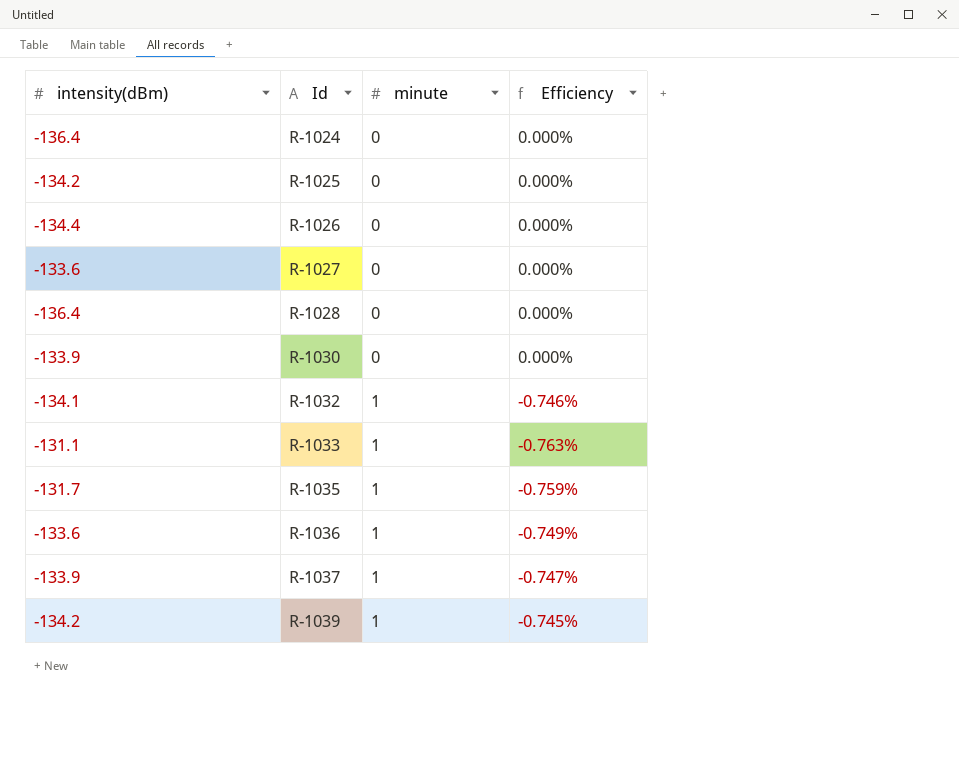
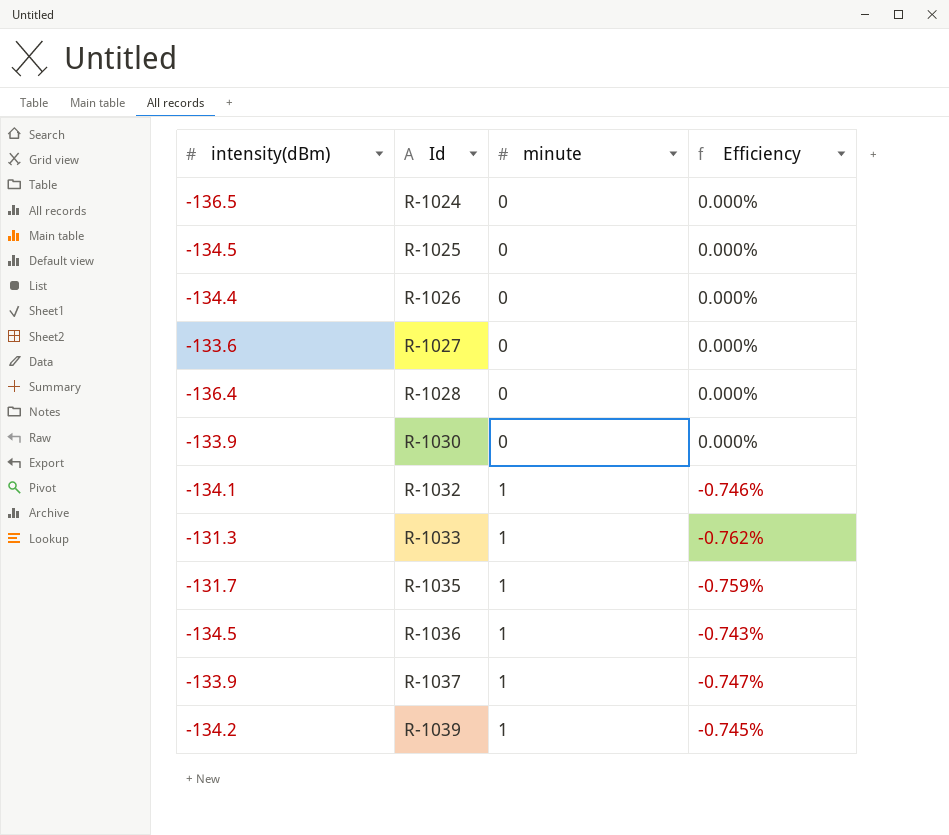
R-1024 | intensity(dBm): -136.4 -> -136.5
R-1025 | intensity(dBm): -134.2 -> -134.5
R-1033 | intensity(dBm): -131.1 -> -131.3
R-1033 | Efficiency: -0.763% -> -0.762%
R-1036 | intensity(dBm): -133.6 -> -134.5
R-1036 | Efficiency: -0.749% -> -0.743%

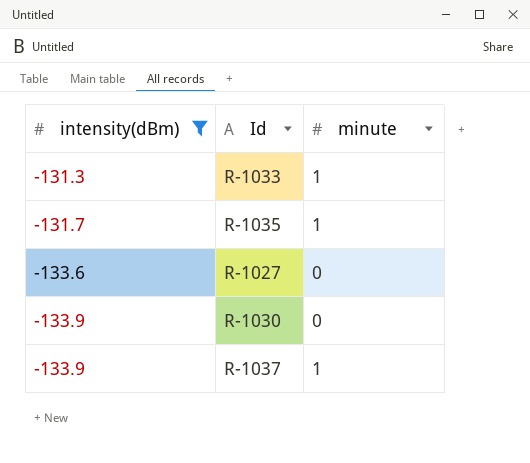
filter: none -> intensity(dBm) >= -133.9
row order: Id ascending -> intensity(dBm) descending
column Efficiency | formula: [minute] / [intensity(dBm)] -> none

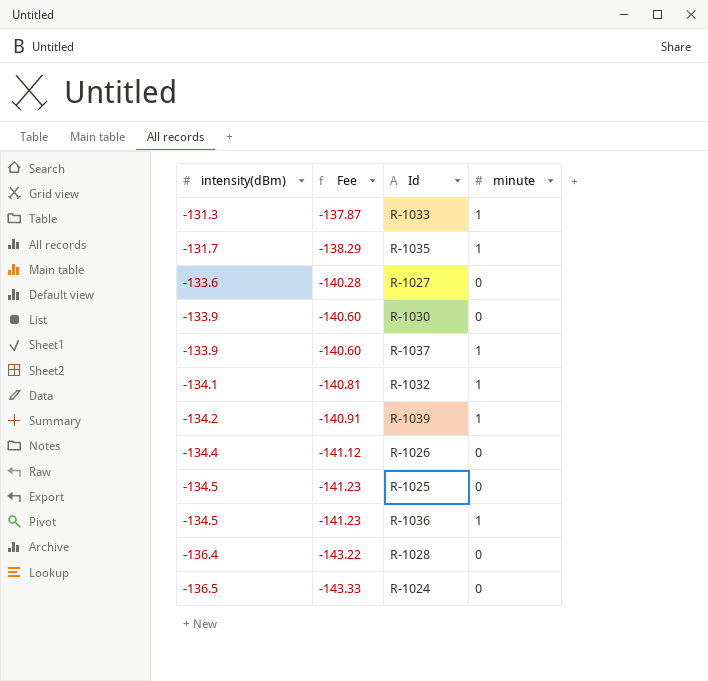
filter: intensity(dBm) >= -133.9 -> none
column Fee | formula: none -> [intensity(dBm)] * 1.05

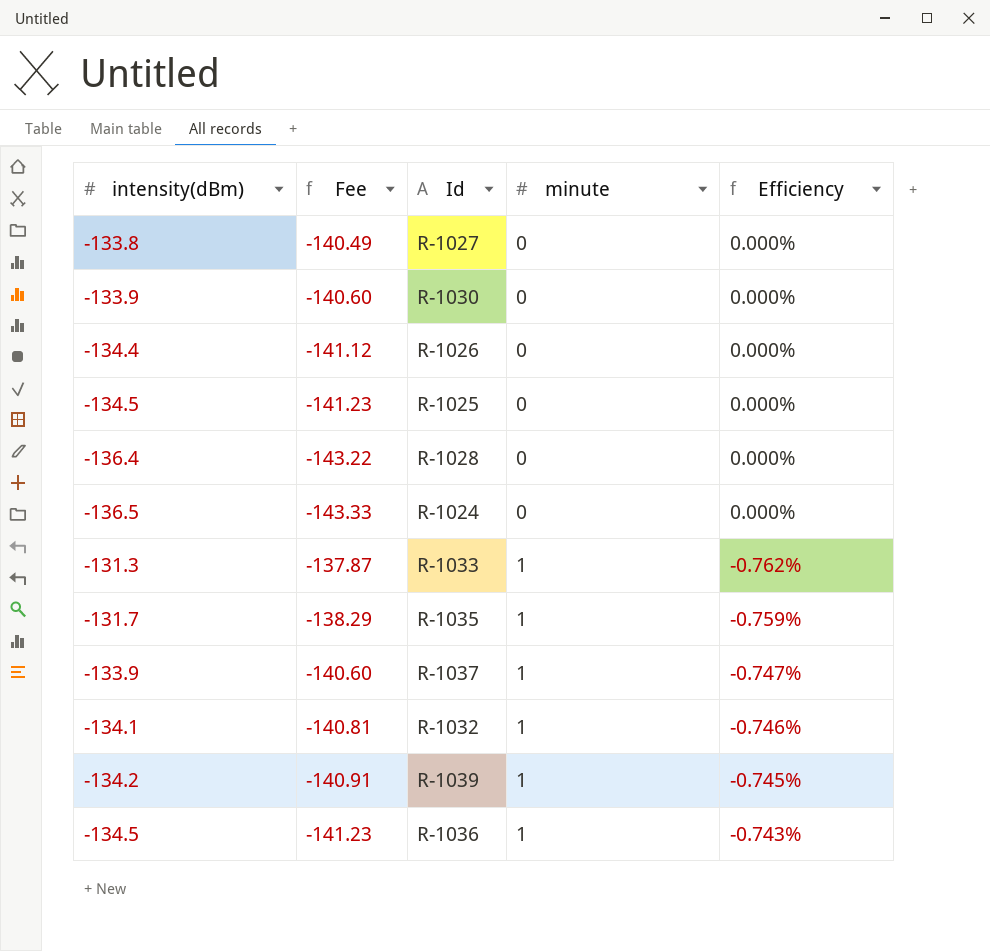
row order: intensity(dBm) descending -> minute ascending
column Efficiency | formula: none -> [minute] / [intensity(dBm)]
R-1027 | intensity(dBm): -133.6 -> -133.8
R-1027 | Fee: -140.28 -> -140.49

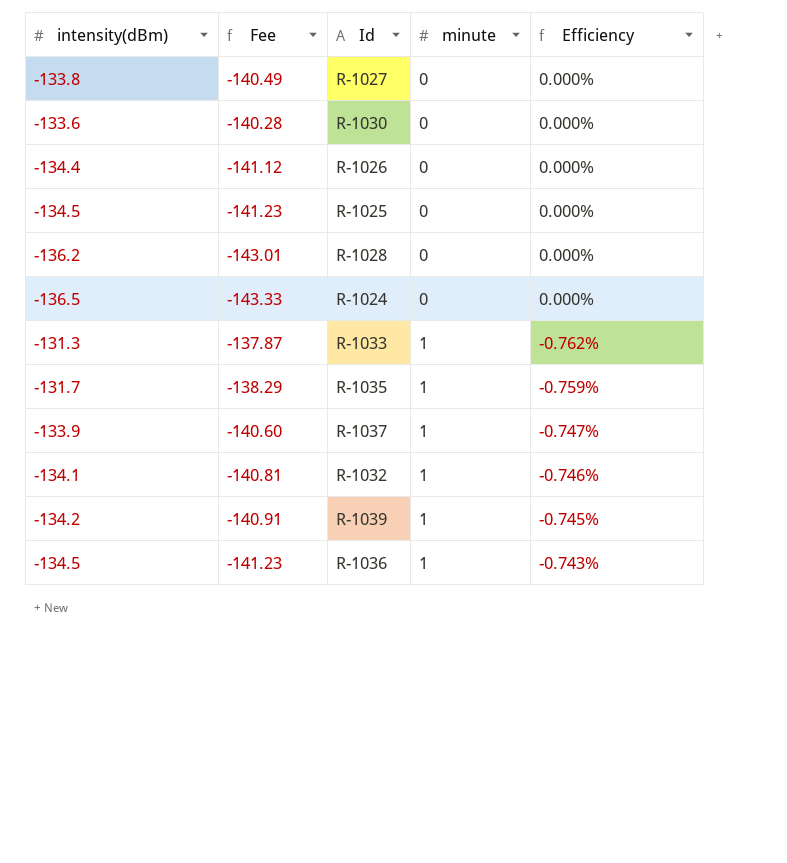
R-1030 | intensity(dBm): -133.9 -> -133.6
R-1030 | Fee: -140.60 -> -140.28
R-1028 | intensity(dBm): -136.4 -> -136.2
R-1028 | Fee: -143.22 -> -143.01

